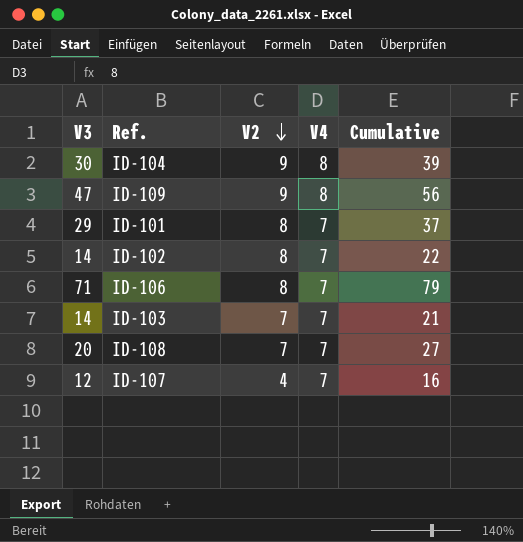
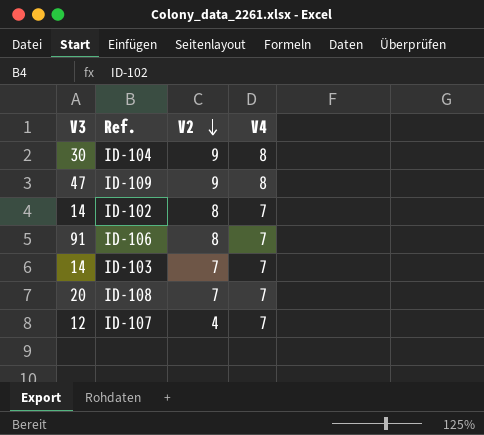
column Cumulative | formula: [V3] + [V2] -> none
row ID-101: 29 | 8 | 7 | 37 -> none
ID-106 | V3: 71 -> 91

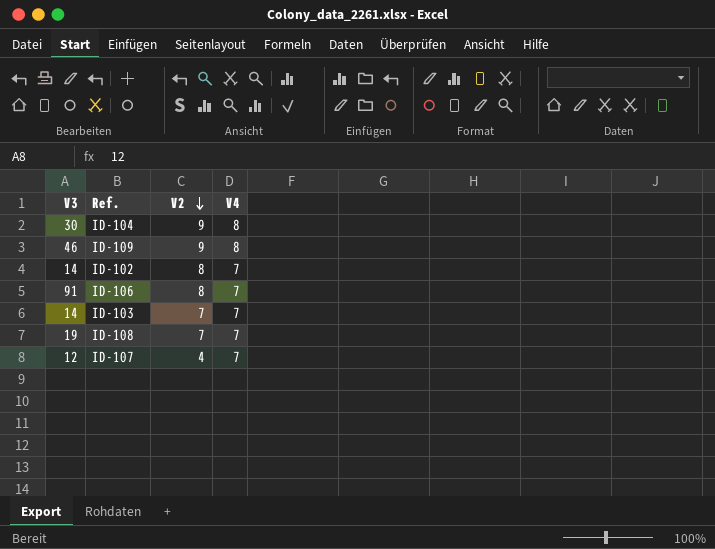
ID-109 | V3: 47 -> 46
ID-108 | V3: 20 -> 19

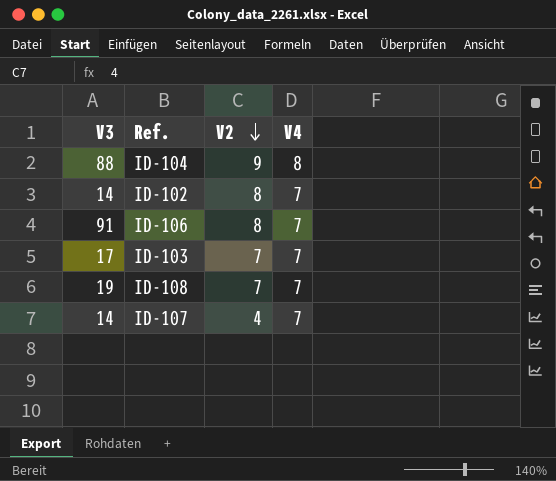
row ID-109: 46 | 9 | 8 -> none
ID-104 | V3: 30 -> 88
ID-103 | V3: 14 -> 17
ID-107 | V3: 12 -> 14

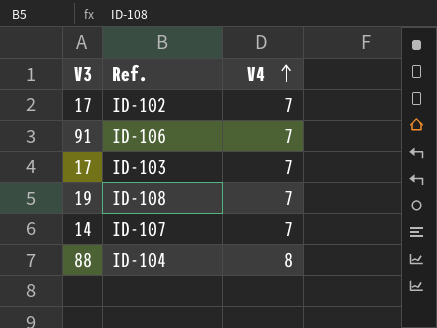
row order: V2 descending -> V4 ascending
column V2 | position: 3 -> none
ID-102 | V3: 14 -> 17

